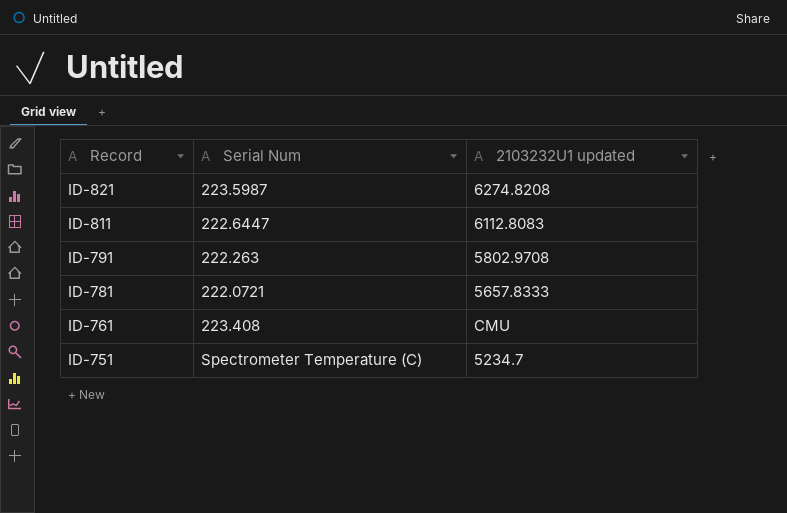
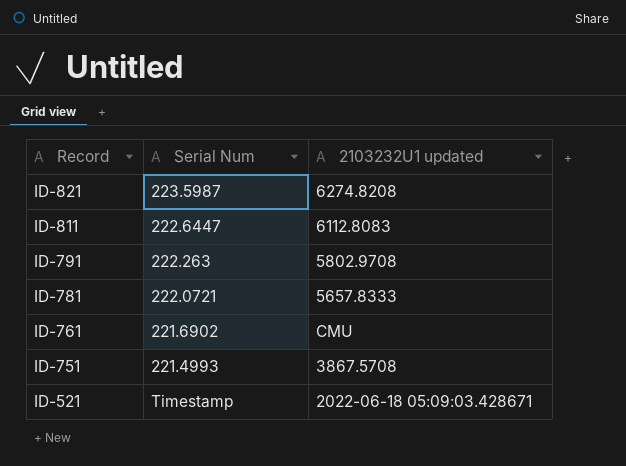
ID-761 | Serial Num: 223.408 -> 221.6902
ID-751 | Serial Num: Spectrometer Temperature (C) -> 221.4993
ID-751 | 2103232U1 updated: 5234.7 -> 3867.5708
row ID-521: none -> Timestamp | 2022-06-18 05:09:03.428671

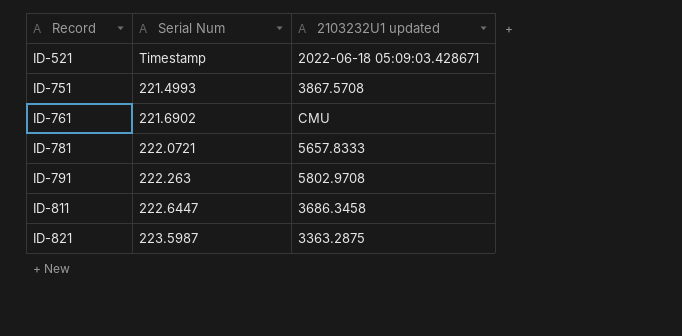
row order: Record descending -> Record ascending
ID-811 | 2103232U1 updated: 6112.8083 -> 3686.3458
ID-821 | 2103232U1 updated: 6274.8208 -> 3363.2875

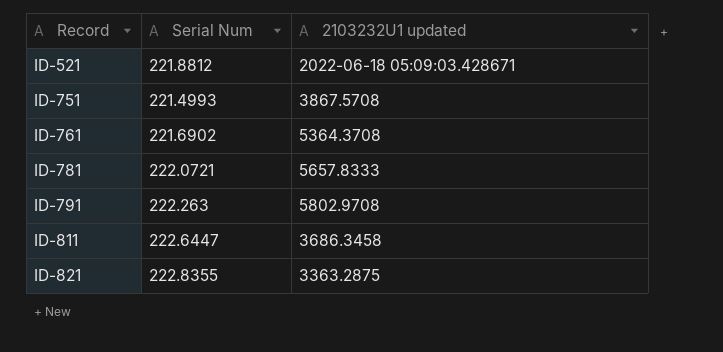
ID-521 | Serial Num: Timestamp -> 221.8812
ID-761 | 2103232U1 updated: CMU -> 5364.3708
ID-821 | Serial Num: 223.5987 -> 222.8355

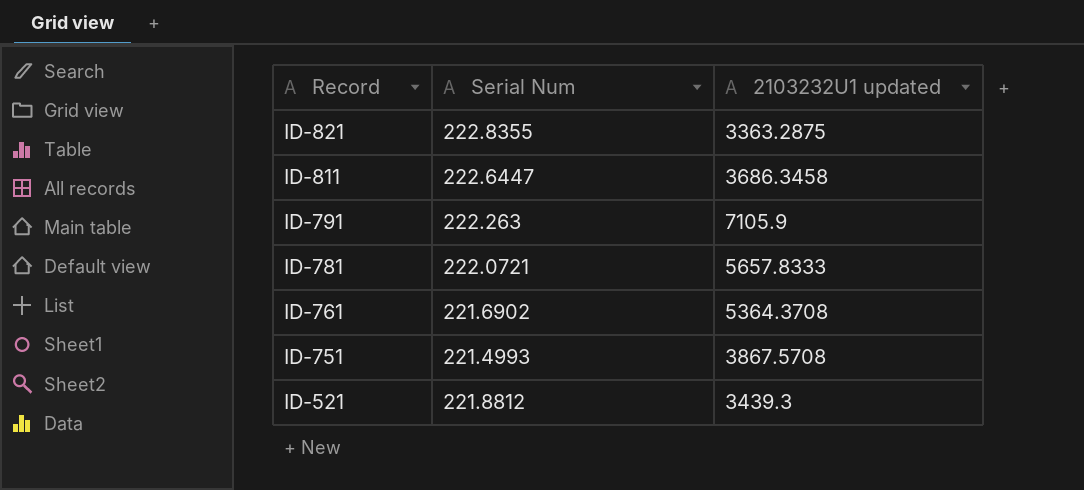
row order: Record ascending -> Record descending
ID-791 | 2103232U1 updated: 5802.9708 -> 7105.9
ID-521 | 2103232U1 updated: 2022-06-18 05:09:03.428671 -> 3439.3

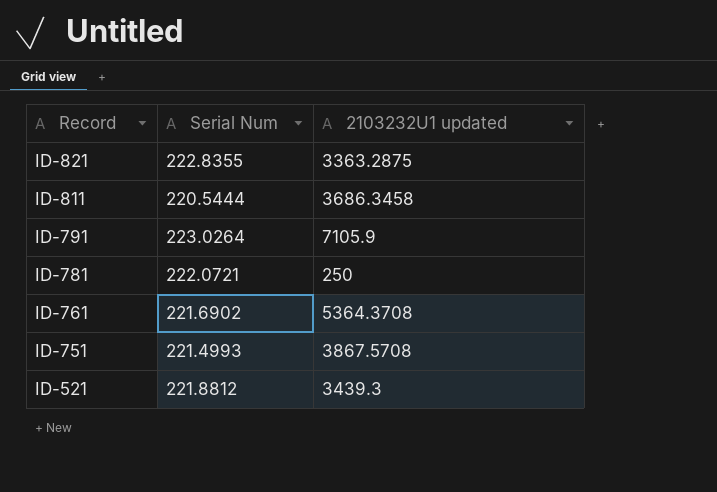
ID-811 | Serial Num: 222.6447 -> 220.5444
ID-791 | Serial Num: 222.263 -> 223.0264
ID-781 | 2103232U1 updated: 5657.8333 -> 250

